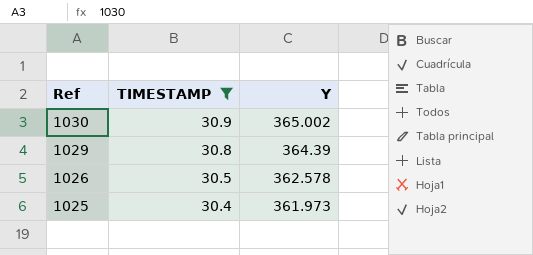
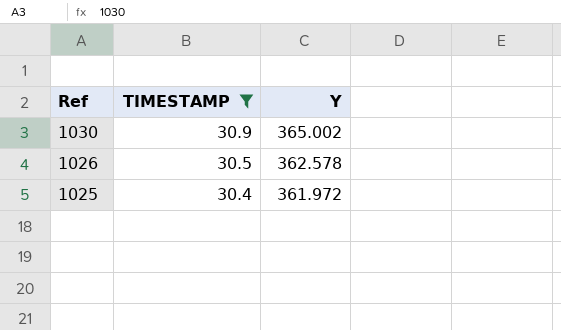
row 1029: 30.8 | 364.39 -> none
1025 | Y: 361.973 -> 361.972

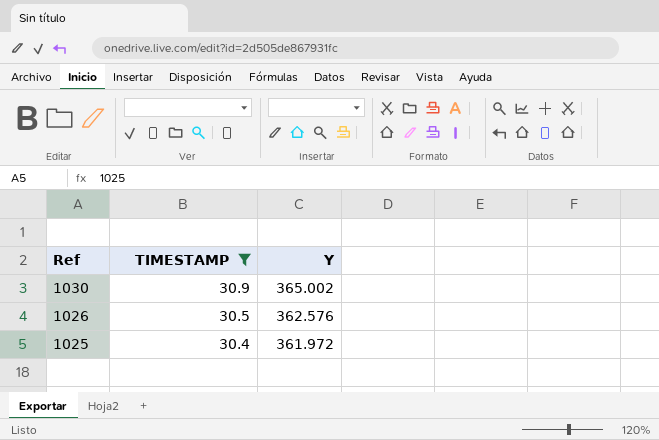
1026 | Y: 362.578 -> 362.576

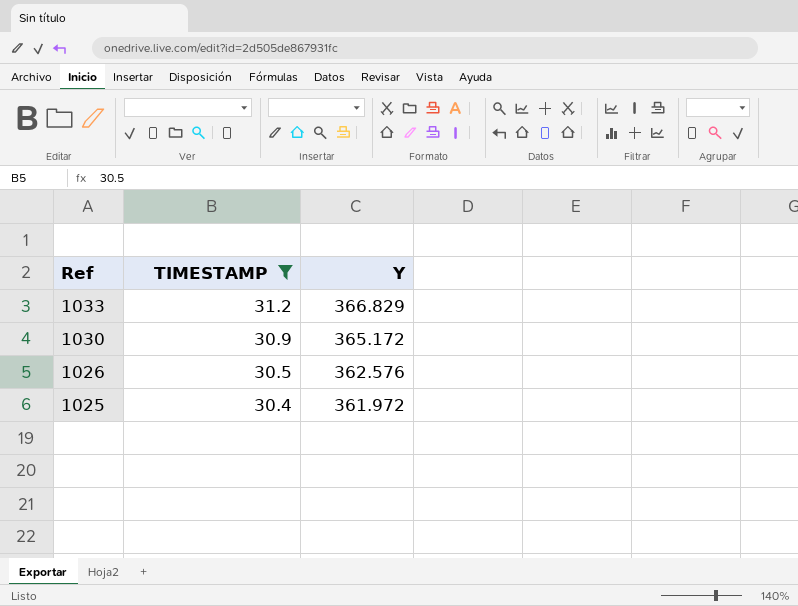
row 1033: none -> 31.2 | 366.829
1030 | Y: 365.002 -> 365.172

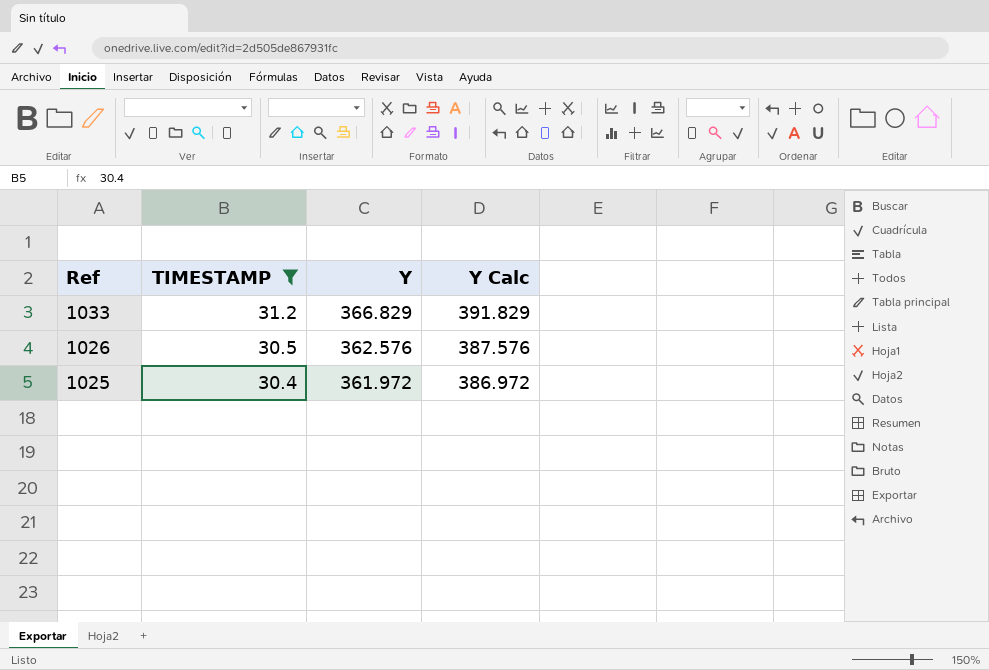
column Y Calc | formula: none -> [Y] + 25
row 1030: 30.9 | 365.172 -> none

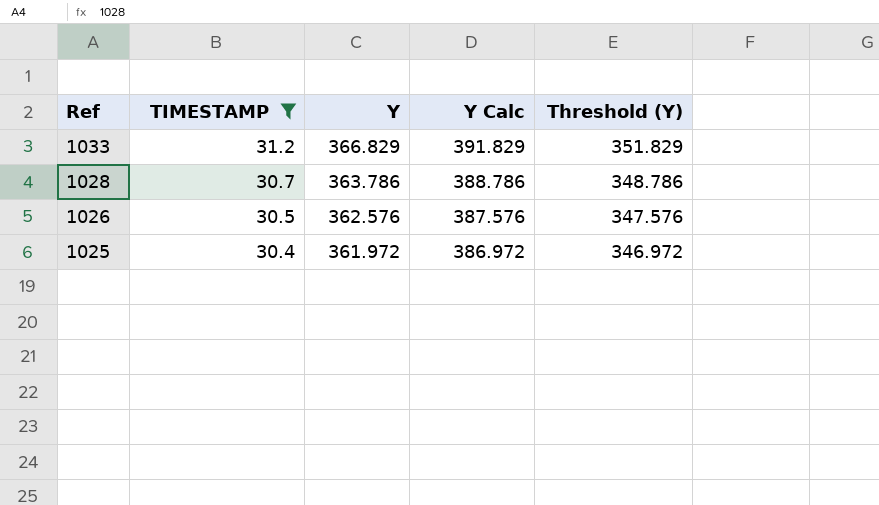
column Threshold (Y) | formula: none -> [Y] - 15
row 1028: none -> 30.7 | 363.786 | 388.786 | 348.786

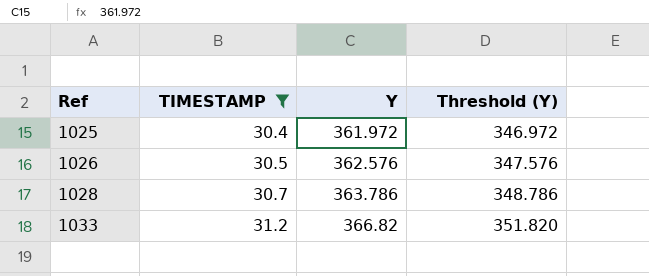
row order: Ref descending -> Ref ascending
column Y Calc | formula: [Y] + 25 -> none
1033 | Y: 366.829 -> 366.82
1033 | Threshold (Y): 351.829 -> 351.820

